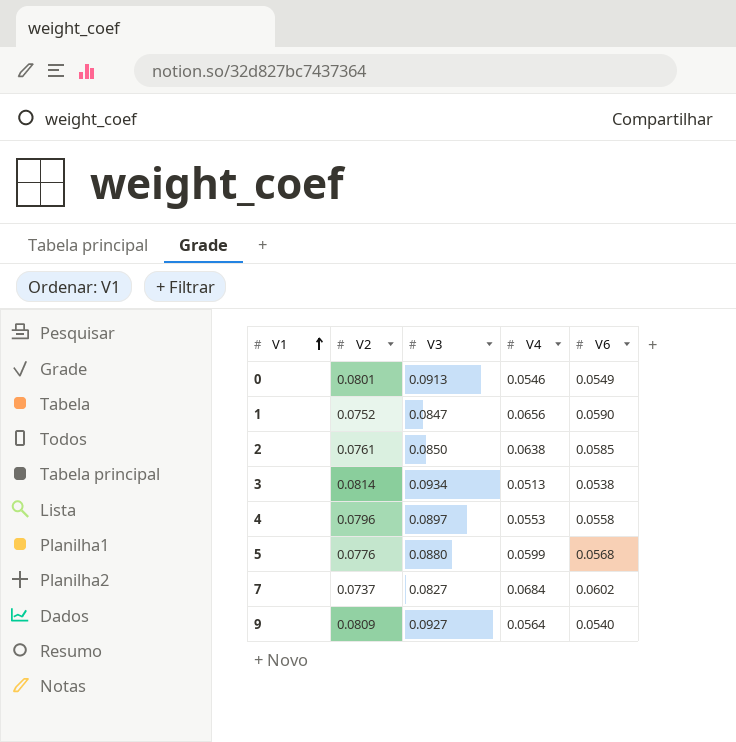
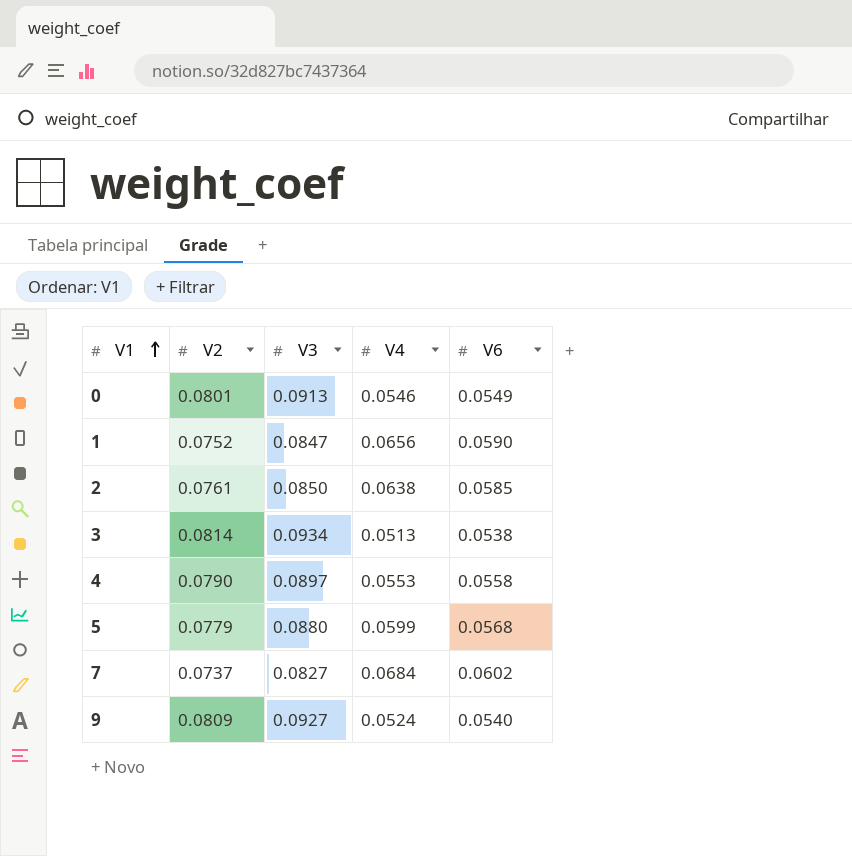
4 | V2: 0.0796 -> 0.0790
5 | V2: 0.0776 -> 0.0779
9 | V4: 0.0564 -> 0.0524

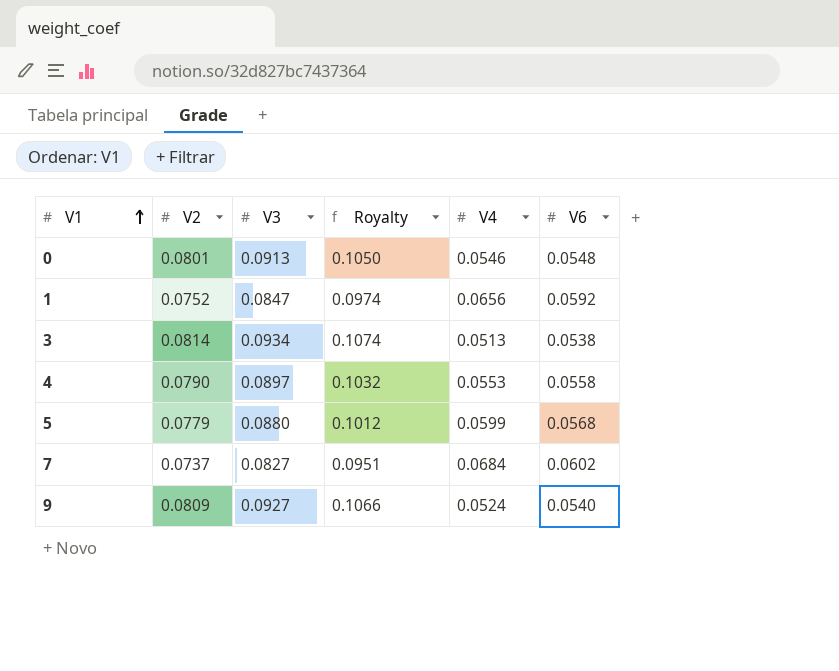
column Royalty | formula: none -> [V3] * 1.15
row 2: 0.0761 | 0.0850 | 0.0638 | 0.0585 -> none
0 | V6: 0.0549 -> 0.0548
1 | V6: 0.0590 -> 0.0592

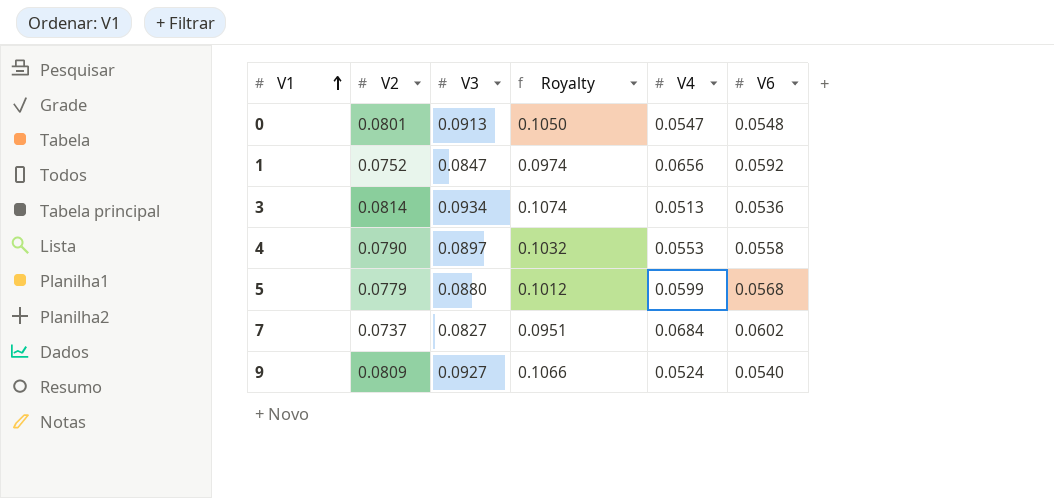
0 | V4: 0.0546 -> 0.0547
3 | V6: 0.0538 -> 0.0536

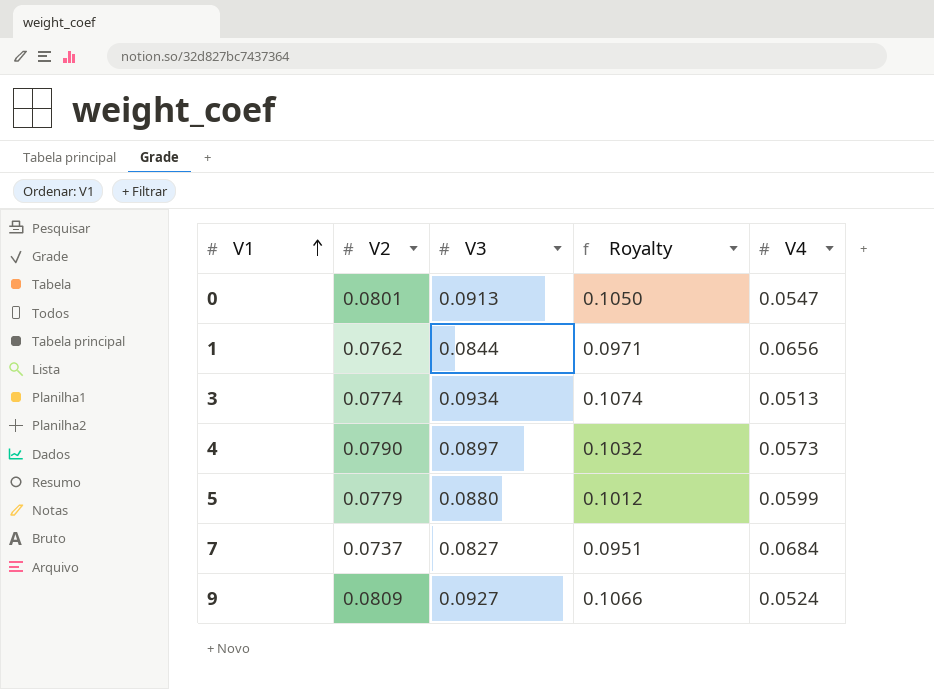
column V6 | position: 6 -> none
1 | V2: 0.0752 -> 0.0762
1 | V3: 0.0847 -> 0.0844
1 | Royalty: 0.0974 -> 0.0971
3 | V2: 0.0814 -> 0.0774
4 | V4: 0.0553 -> 0.0573

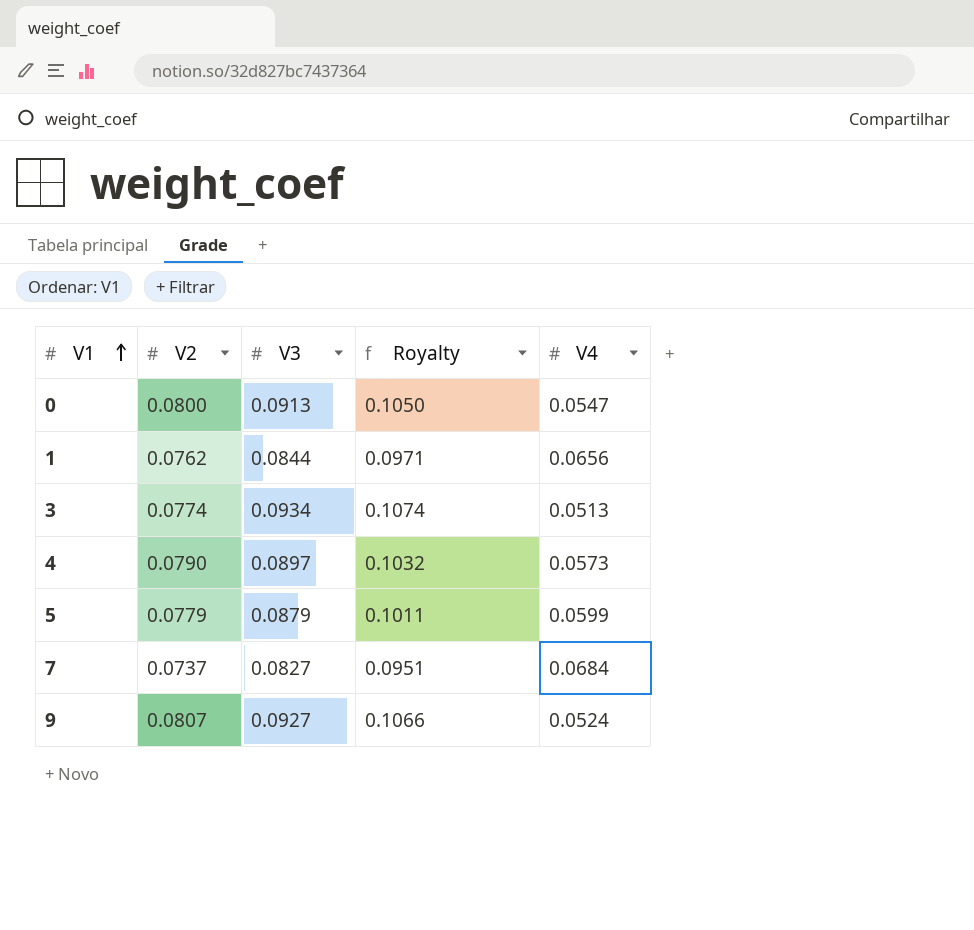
0 | V2: 0.0801 -> 0.0800
5 | V3: 0.0880 -> 0.0879
5 | Royalty: 0.1012 -> 0.1011
9 | V2: 0.0809 -> 0.0807

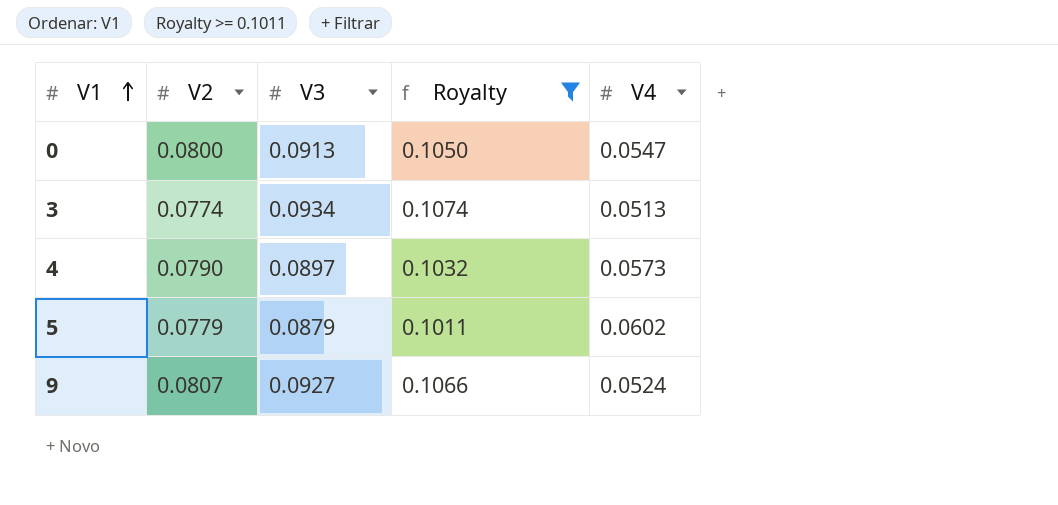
filter: none -> Royalty >= 0.1011
5 | V4: 0.0599 -> 0.0602

